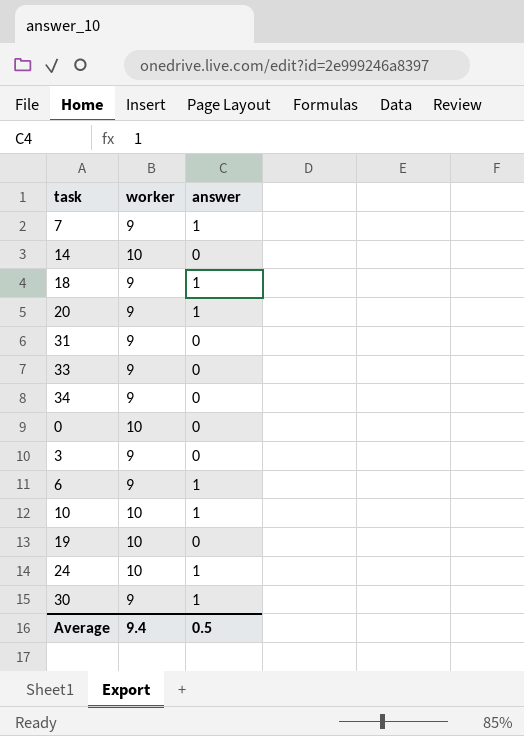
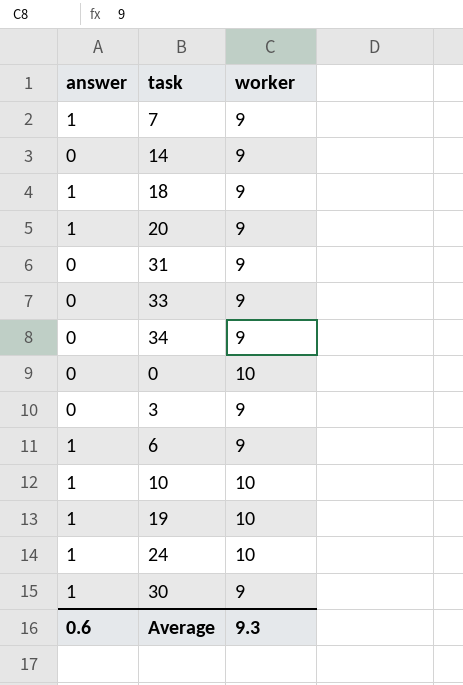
column answer | position: 3 -> 1
14 | worker: 10 -> 9
19 | answer: 0 -> 1
Average | answer: 0.5 -> 0.6
Average | worker: 9.4 -> 9.3

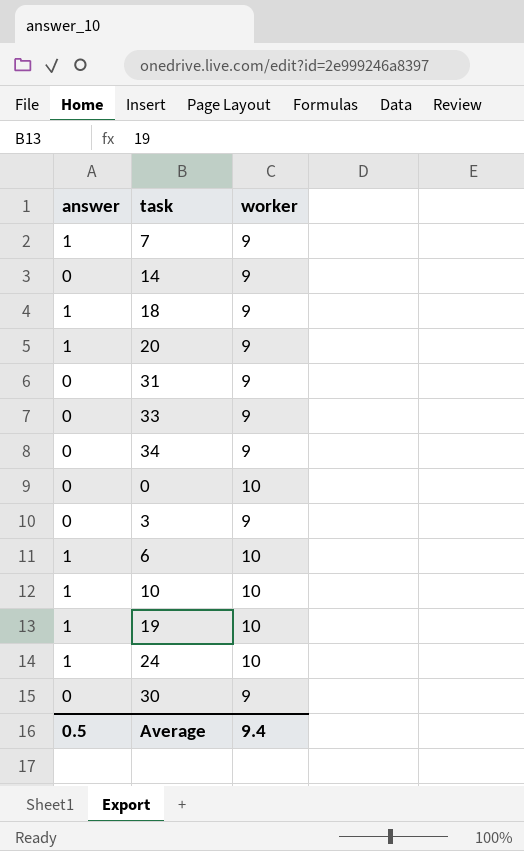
6 | worker: 9 -> 10
30 | answer: 1 -> 0
Average | answer: 0.6 -> 0.5
Average | worker: 9.3 -> 9.4

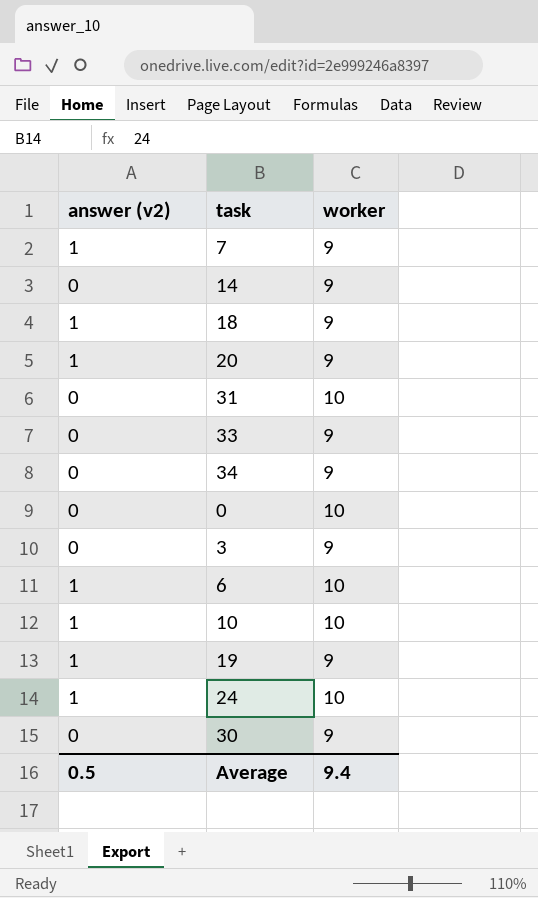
column name: answer -> answer (v2)
31 | worker: 9 -> 10
19 | worker: 10 -> 9

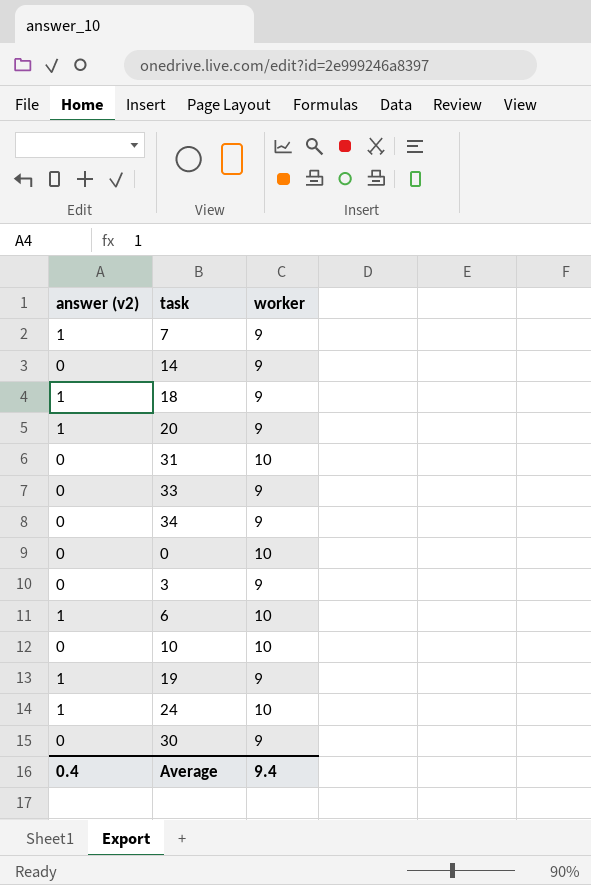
10 | answer (v2): 1 -> 0
Average | answer (v2): 0.5 -> 0.4

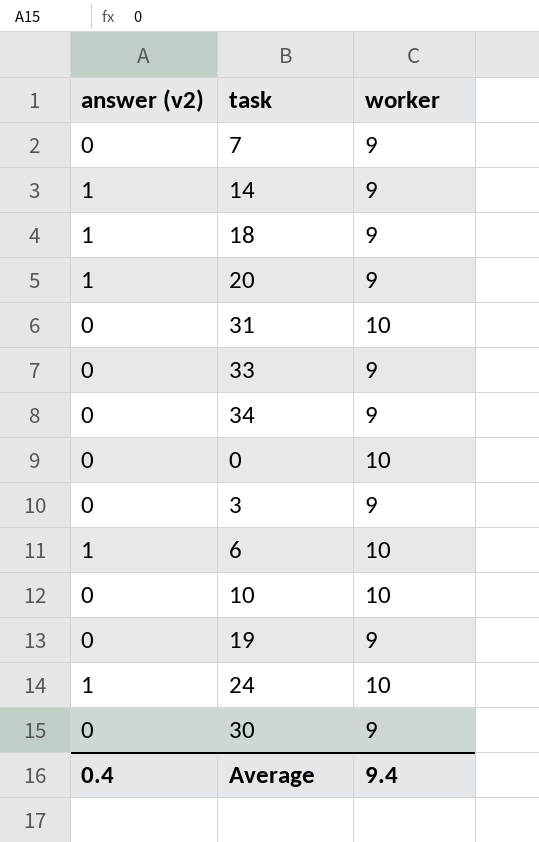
7 | answer (v2): 1 -> 0
14 | answer (v2): 0 -> 1
19 | answer (v2): 1 -> 0

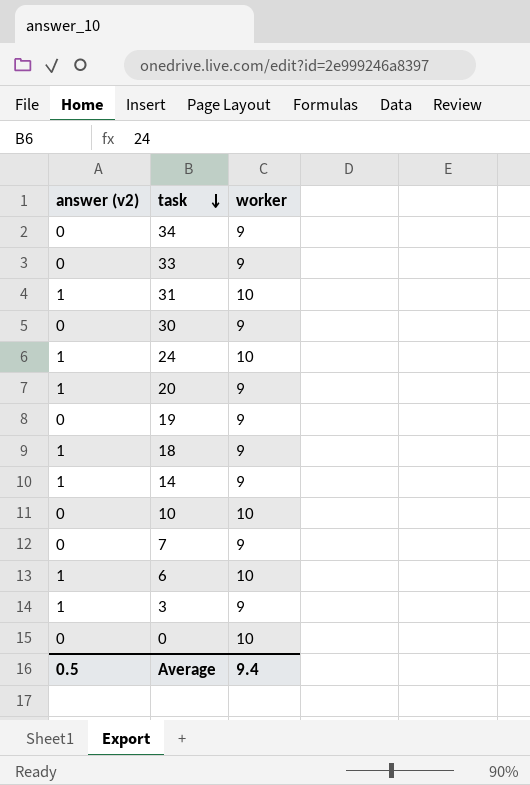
row order: none -> task descending
31 | answer (v2): 0 -> 1
3 | answer (v2): 0 -> 1
Average | answer (v2): 0.4 -> 0.5

